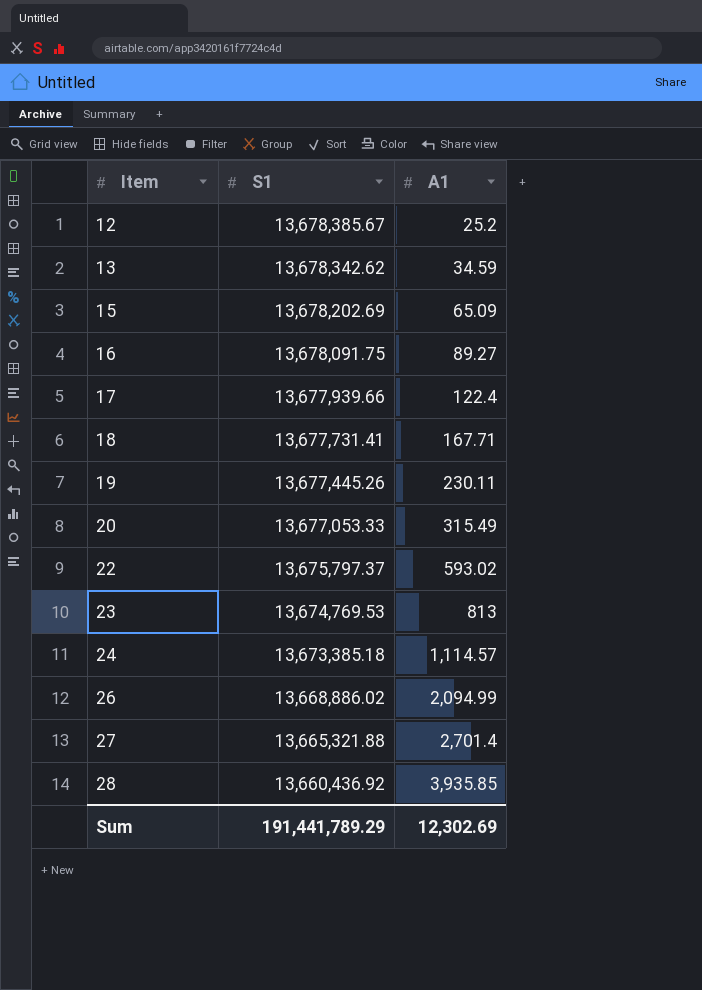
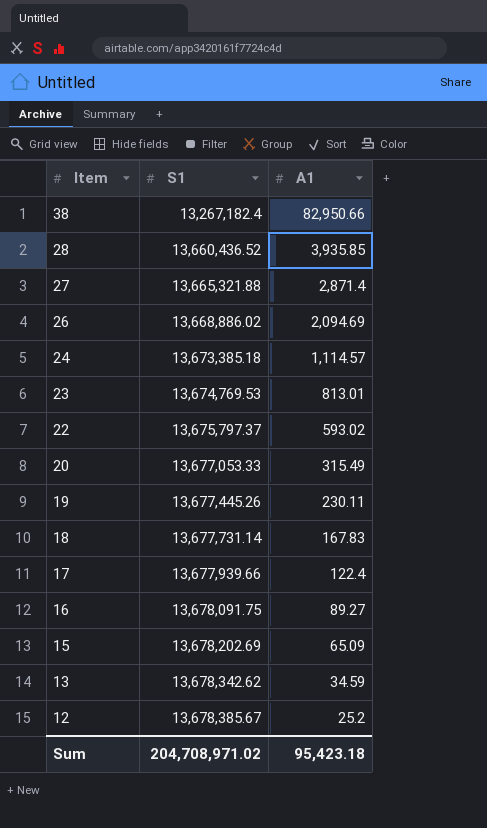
row order: Item ascending -> Item descending
row 38: none -> 13,267,182.4 | 82,950.66
28 | S1: 13,660,436.92 -> 13,660,436.52
27 | A1: 2,701.4 -> 2,871.4
26 | A1: 2,094.99 -> 2,094.69
23 | A1: 813 -> 813.01
18 | S1: 13,677,731.41 -> 13,677,731.14
18 | A1: 167.71 -> 167.83
Sum | S1: 191,441,789.29 -> 204,708,971.02
Sum | A1: 12,302.69 -> 95,423.18

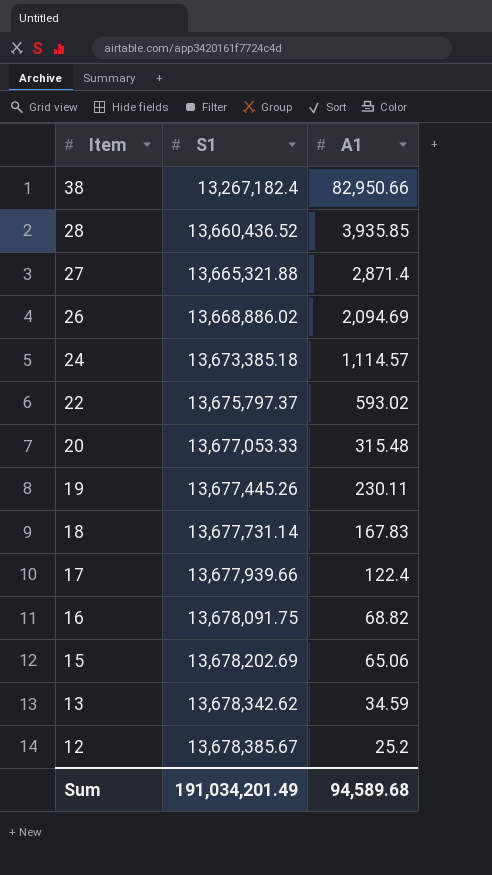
row 23: 13,674,769.53 | 813.01 -> none
20 | A1: 315.49 -> 315.48
16 | A1: 89.27 -> 68.82
15 | A1: 65.09 -> 65.06
Sum | S1: 204,708,971.02 -> 191,034,201.49
Sum | A1: 95,423.18 -> 94,589.68

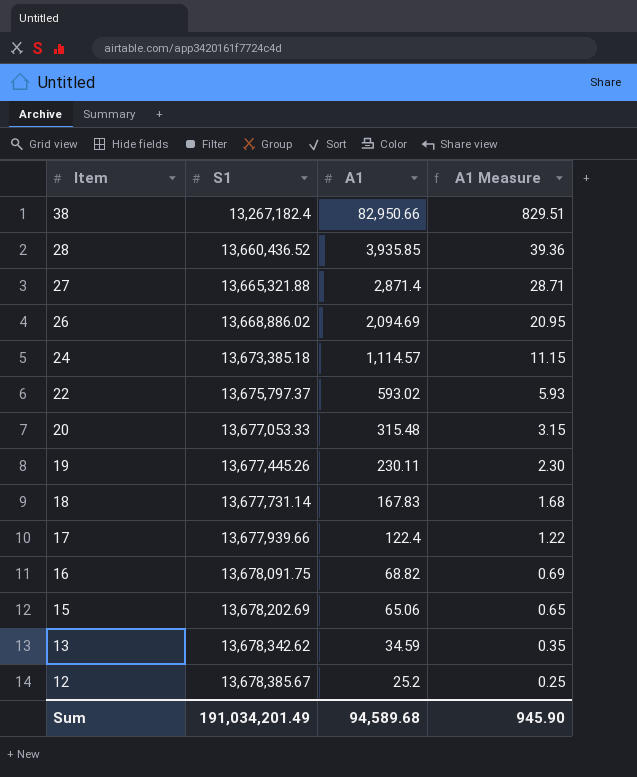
column A1 Measure | formula: none -> [A1] * 0.01

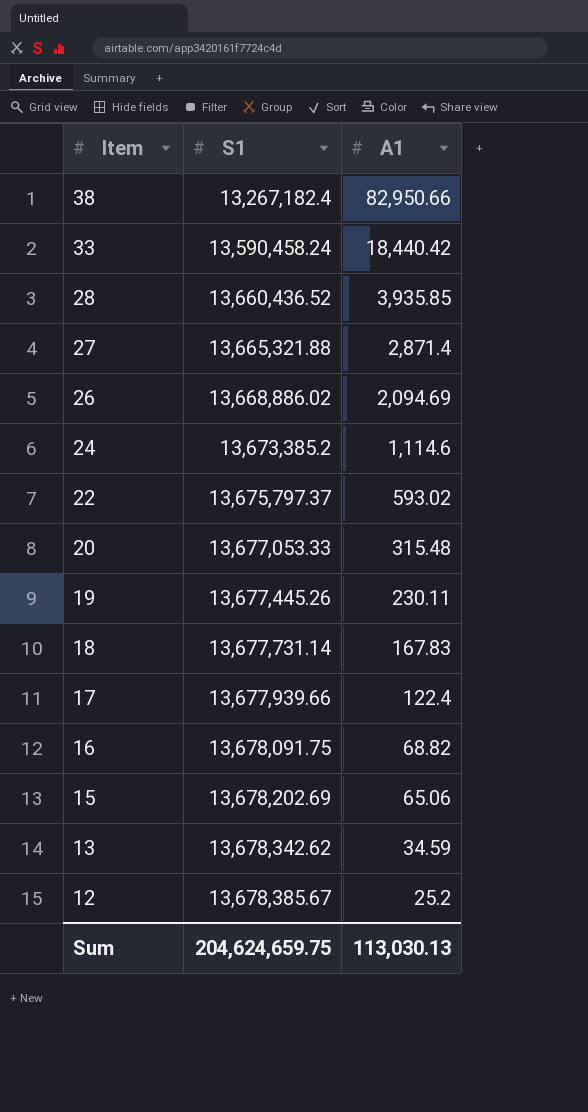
column A1 Measure | formula: [A1] * 0.01 -> none
row 33: none -> 13,590,458.24 | 18,440.42
24 | S1: 13,673,385.18 -> 13,673,385.2
24 | A1: 1,114.57 -> 1,114.6
Sum | S1: 191,034,201.49 -> 204,624,659.75
Sum | A1: 94,589.68 -> 113,030.13

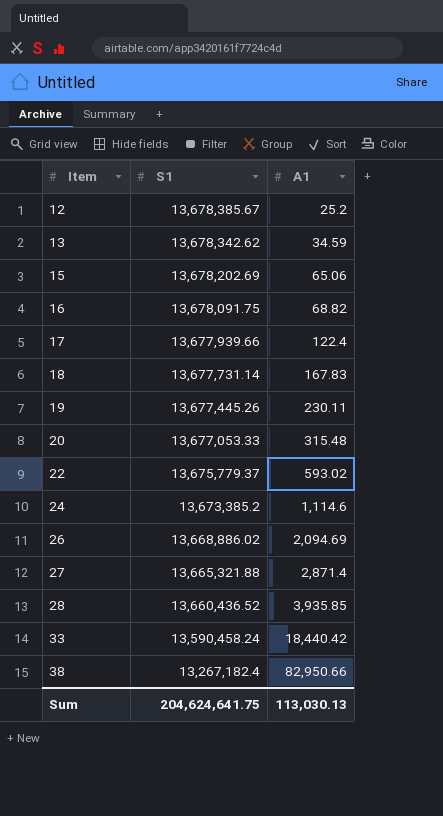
row order: Item descending -> Item ascending
22 | S1: 13,675,797.37 -> 13,675,779.37
Sum | S1: 204,624,659.75 -> 204,624,641.75

